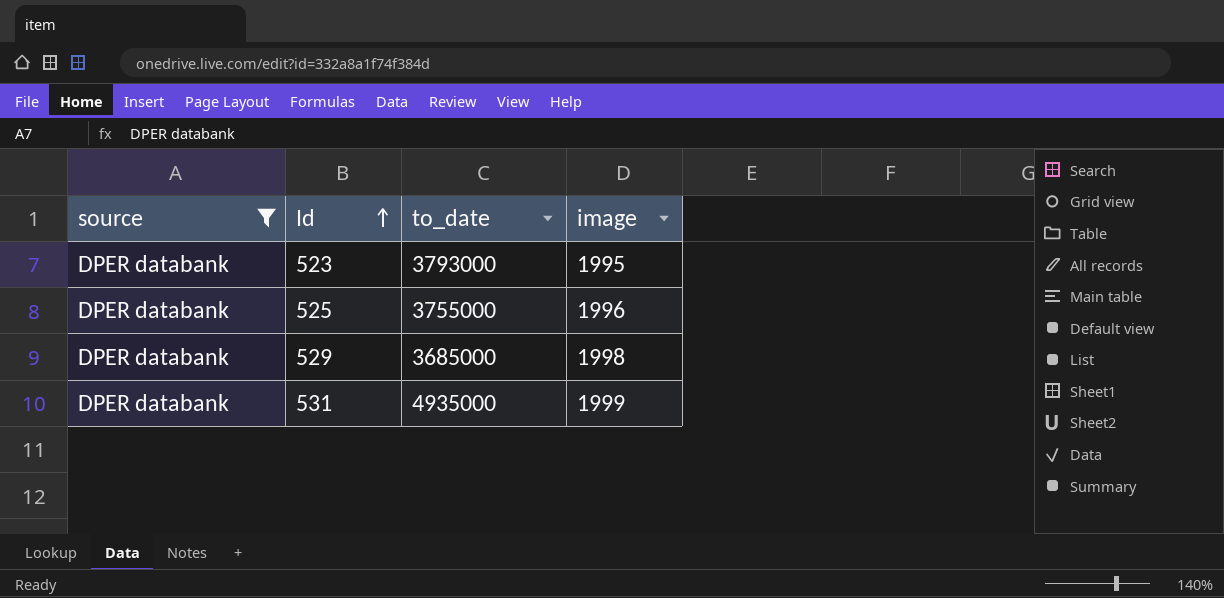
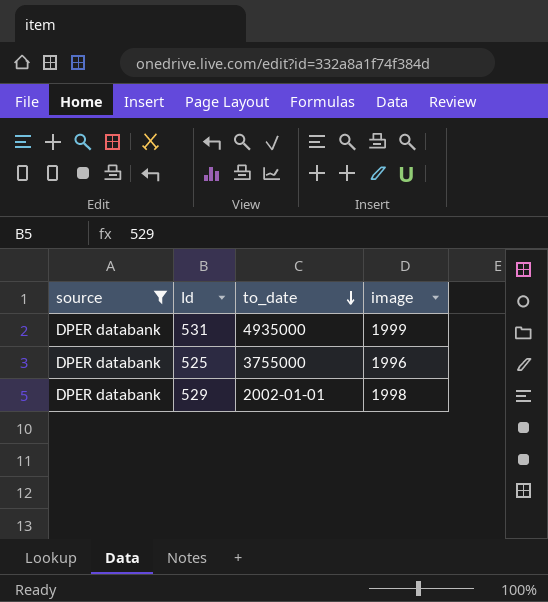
row order: Id ascending -> to_date descending
row 523: DPER databank | 3793000 | 1995 -> none
529 | to_date: 3685000 -> 2002-01-01

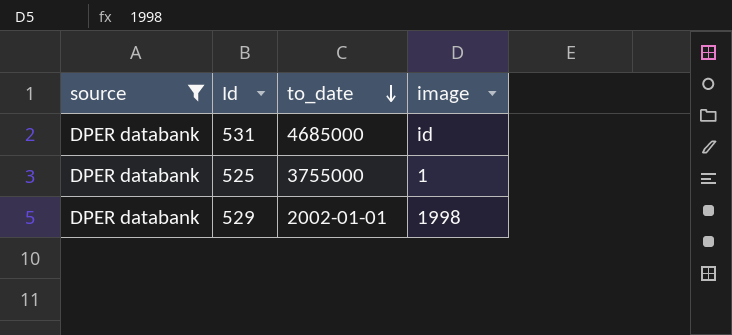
531 | to_date: 4935000 -> 4685000
531 | image: 1999 -> id
525 | image: 1996 -> 1

